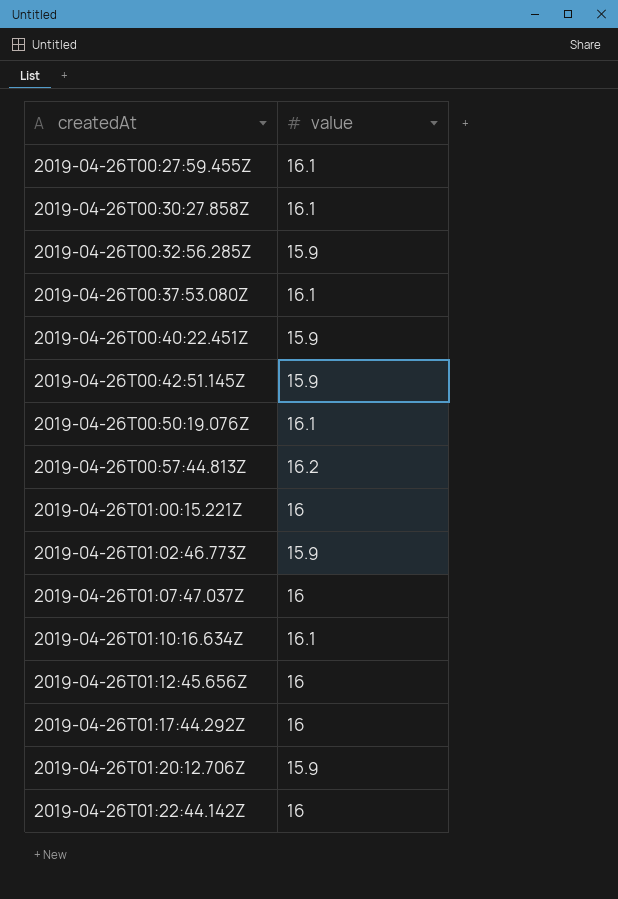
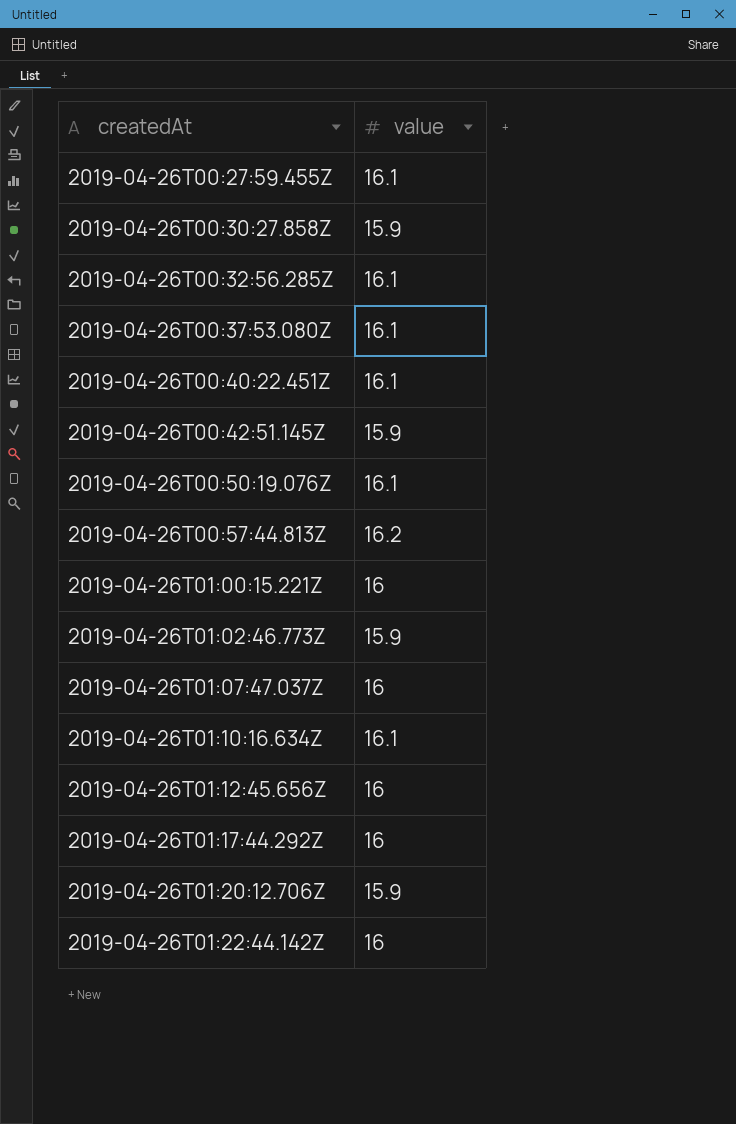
2019-04-26T00:30:27.858Z | value: 16.1 -> 15.9
2019-04-26T00:32:56.285Z | value: 15.9 -> 16.1
2019-04-26T00:40:22.451Z | value: 15.9 -> 16.1

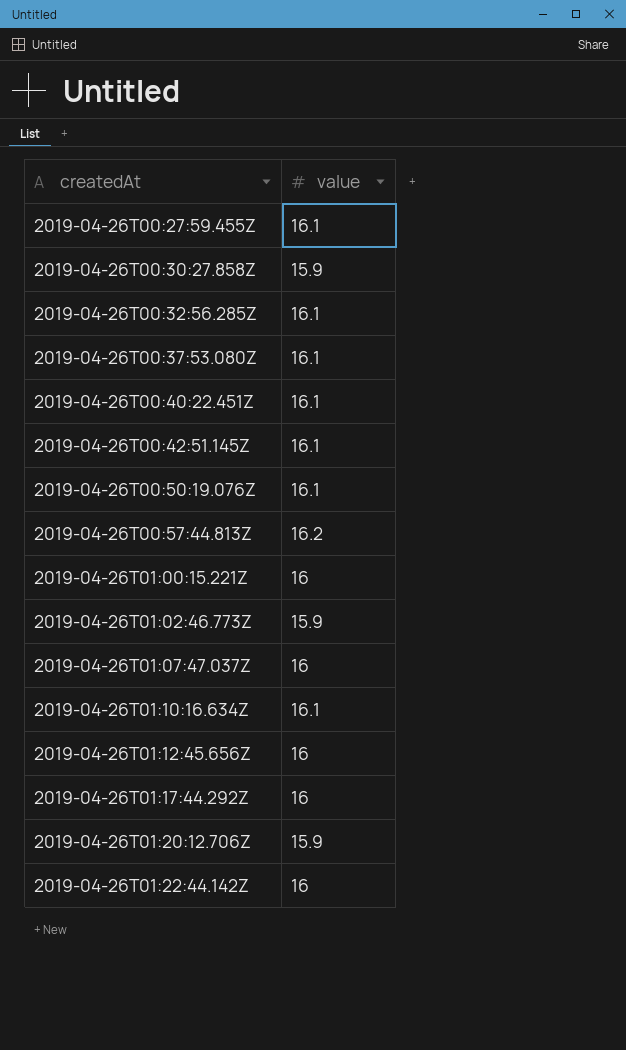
2019-04-26T00:42:51.145Z | value: 15.9 -> 16.1

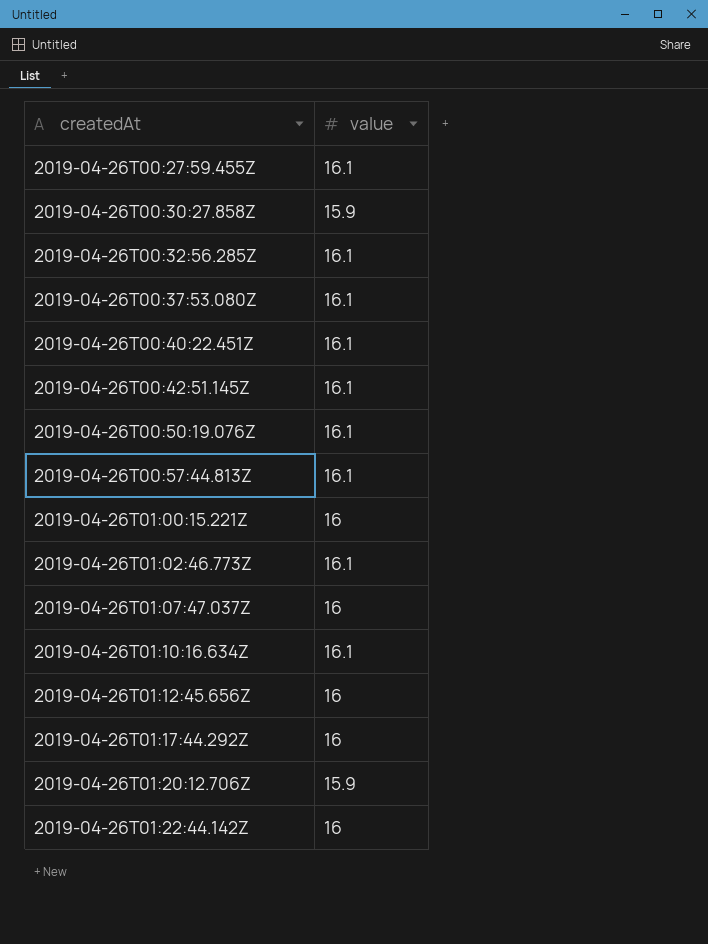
2019-04-26T00:57:44.813Z | value: 16.2 -> 16.1
2019-04-26T01:02:46.773Z | value: 15.9 -> 16.1

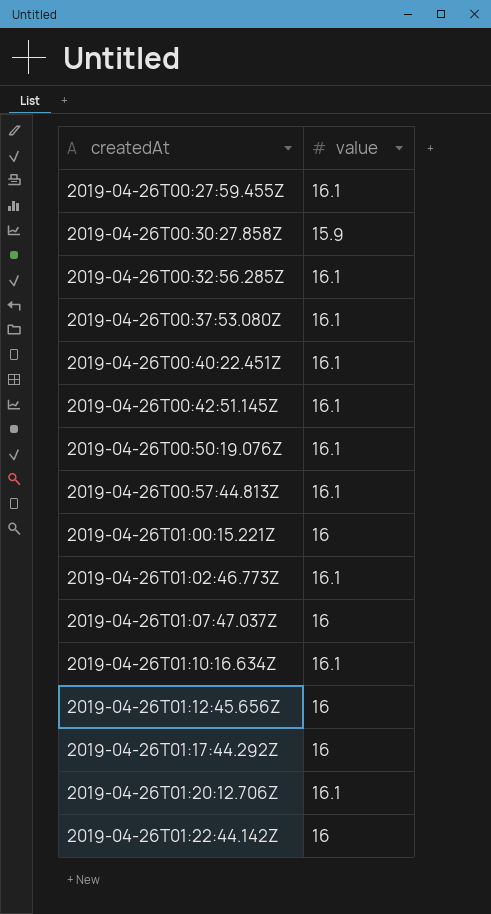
2019-04-26T01:20:12.706Z | value: 15.9 -> 16.1

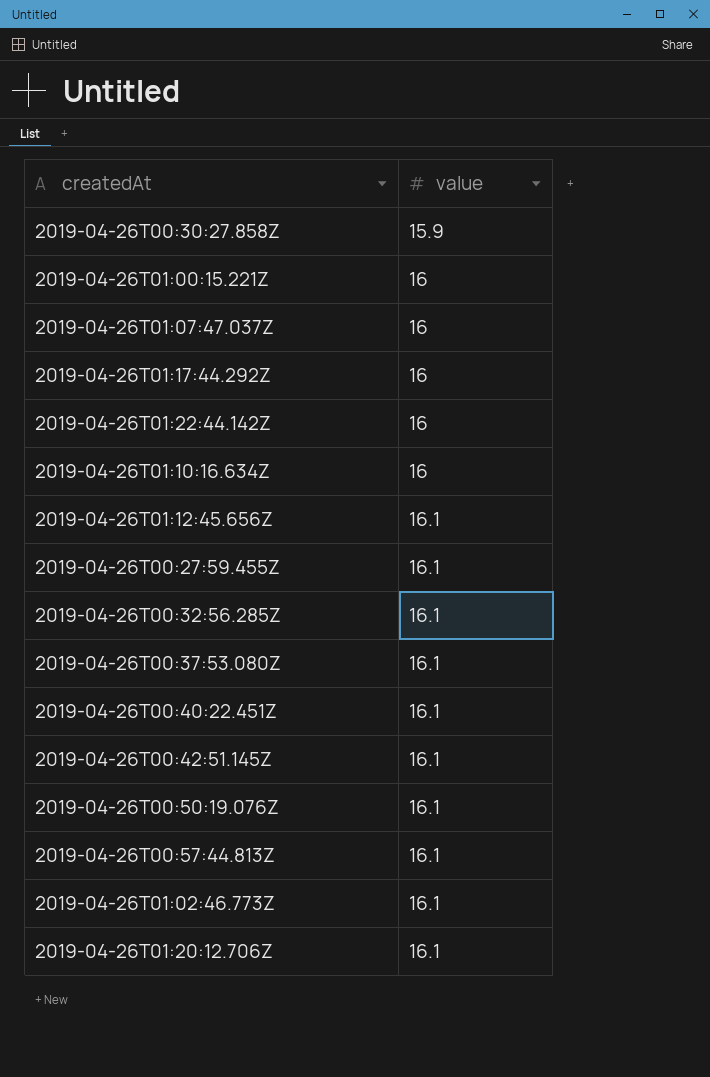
row order: createdAt ascending -> value ascending
2019-04-26T01:10:16.634Z | value: 16.1 -> 16
2019-04-26T01:12:45.656Z | value: 16 -> 16.1

